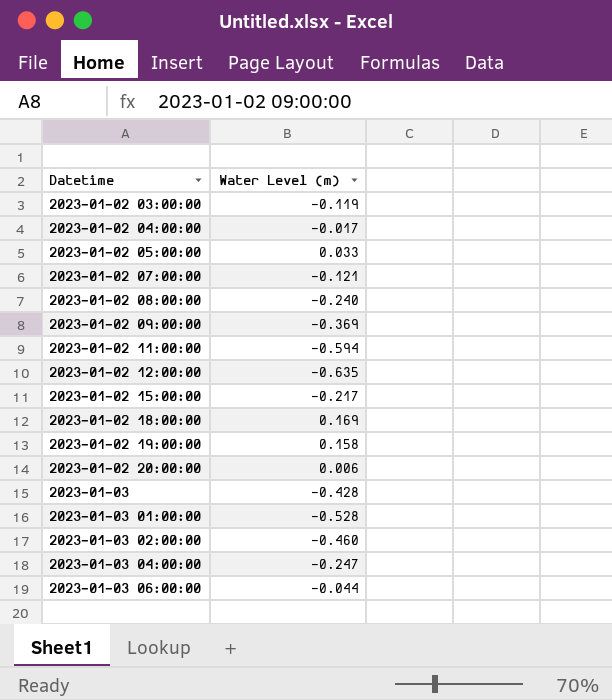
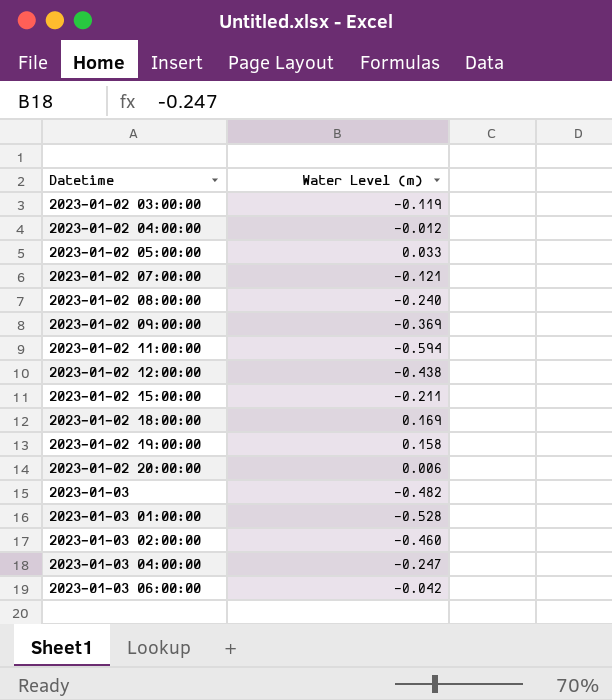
2023-01-02 04:00:00 | Water Level (m): -0.017 -> -0.012
2023-01-02 12:00:00 | Water Level (m): -0.635 -> -0.438
2023-01-02 15:00:00 | Water Level (m): -0.217 -> -0.211
2023-01-03 | Water Level (m): -0.428 -> -0.482
2023-01-03 06:00:00 | Water Level (m): -0.044 -> -0.042

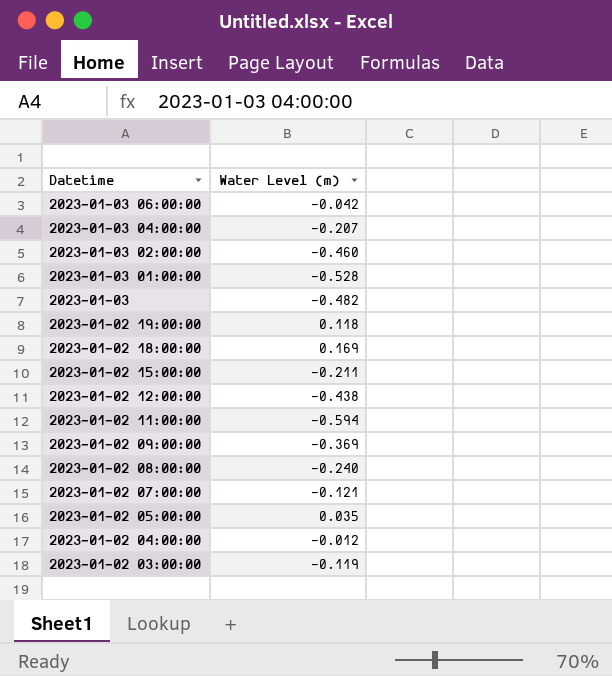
row order: Datetime ascending -> Datetime descending
row 2023-01-02 20:00:00: 0.006 -> none
2023-01-03 04:00:00 | Water Level (m): -0.247 -> -0.207
2023-01-02 19:00:00 | Water Level (m): 0.158 -> 0.118
2023-01-02 05:00:00 | Water Level (m): 0.033 -> 0.035

